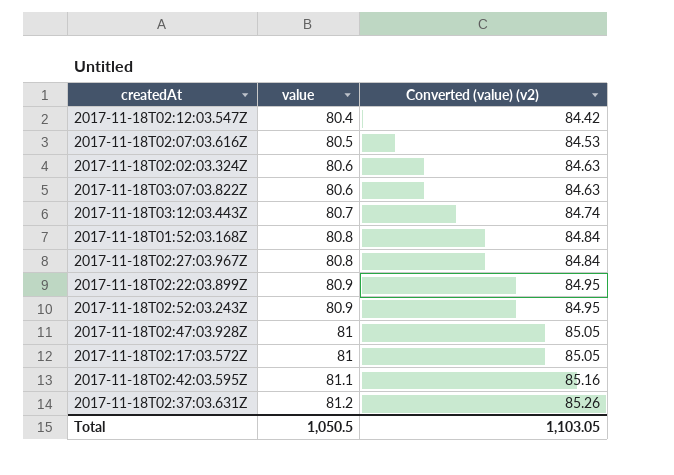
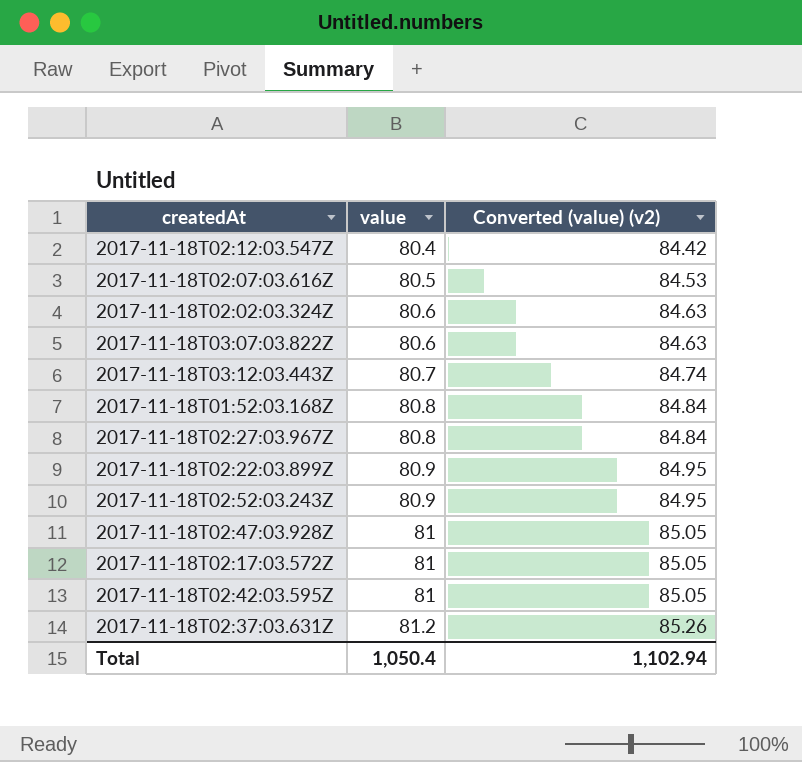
2017-11-18T02:42:03.595Z | value: 81.1 -> 81
2017-11-18T02:42:03.595Z | Converted (value) (v2): 85.16 -> 85.05
Total | value: 1,050.5 -> 1,050.4
Total | Converted (value) (v2): 1,103.05 -> 1,102.94

